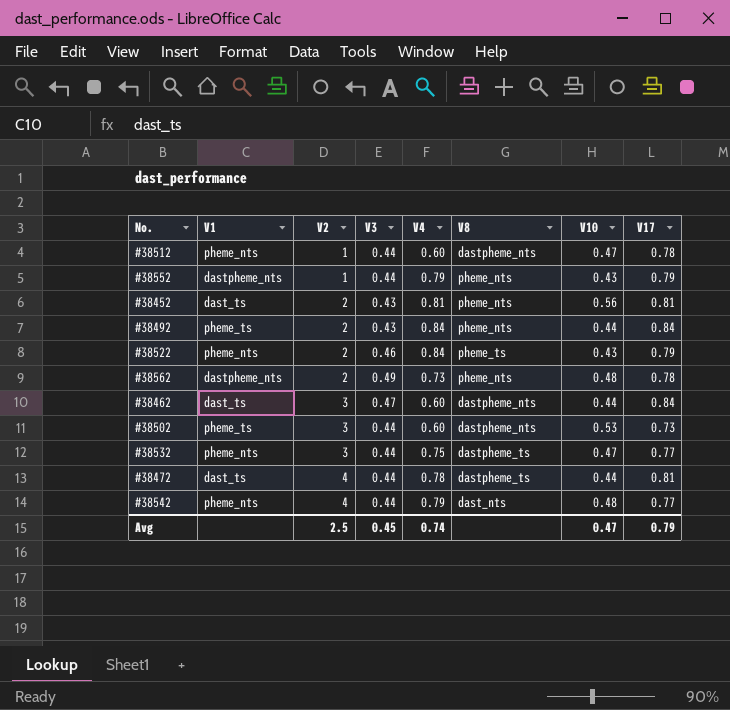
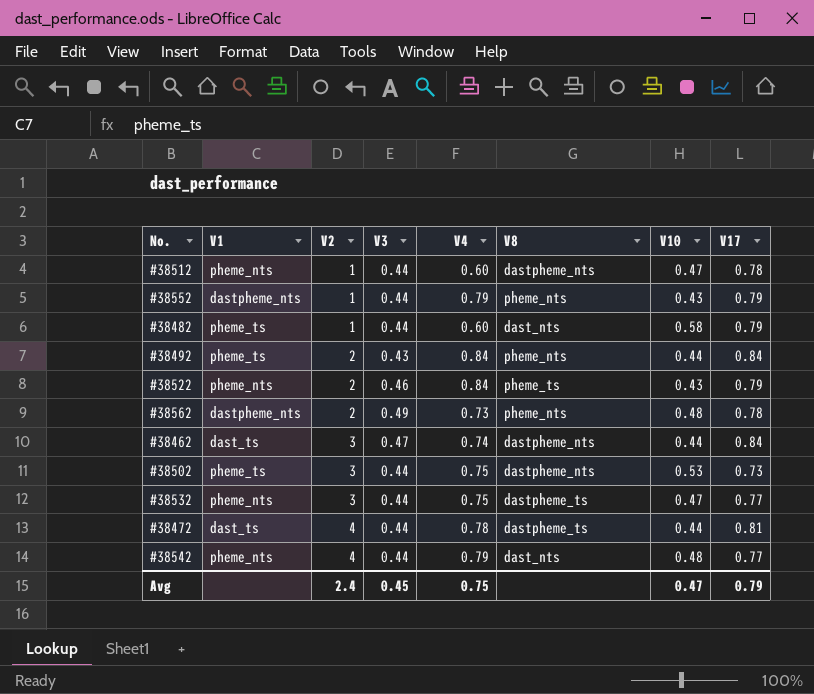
row #38452: dast_ts | 2 | 0.43 | 0.81 | pheme_nts | 0.56 | 0.81 -> none
row #38482: none -> pheme_ts | 1 | 0.44 | 0.60 | dast_nts | 0.58 | 0.79
#38462 | V4: 0.60 -> 0.74
#38502 | V4: 0.60 -> 0.75
Avg | V2: 2.5 -> 2.4
Avg | V4: 0.74 -> 0.75

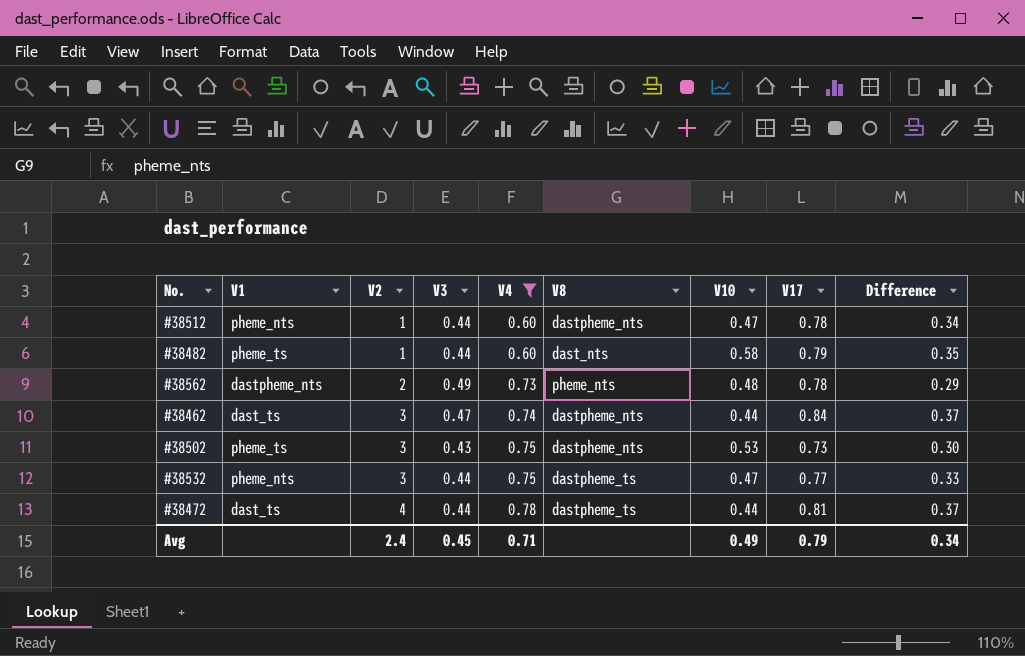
filter: none -> V4 <= 0.78
column Difference | formula: none -> [V17] - [V3]
#38502 | V3: 0.44 -> 0.43
Avg | V4: 0.75 -> 0.71
Avg | V10: 0.47 -> 0.49

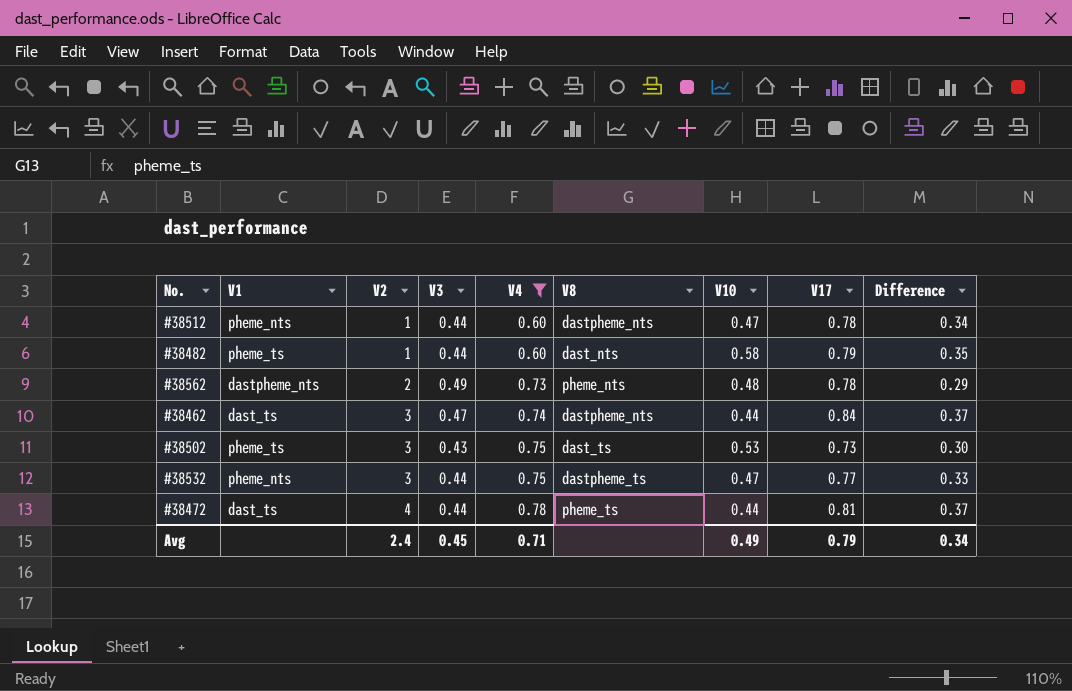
#38502 | V8: dastpheme_nts -> dast_ts
#38472 | V8: dastpheme_ts -> pheme_ts

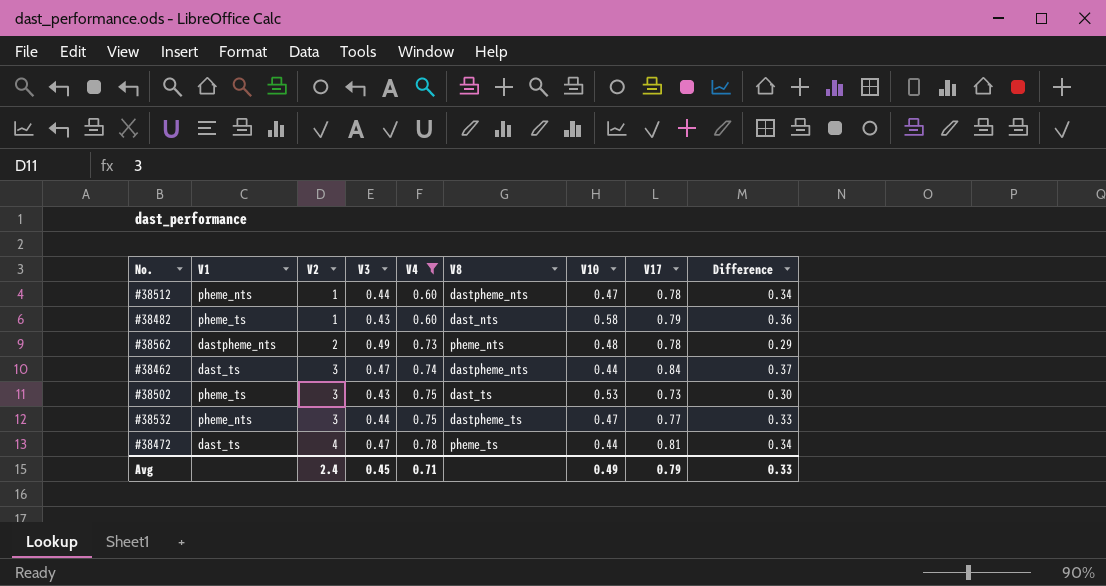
#38482 | V3: 0.44 -> 0.43
#38482 | Difference: 0.35 -> 0.36
#38472 | V3: 0.44 -> 0.47
#38472 | Difference: 0.37 -> 0.34
Avg | Difference: 0.34 -> 0.33

